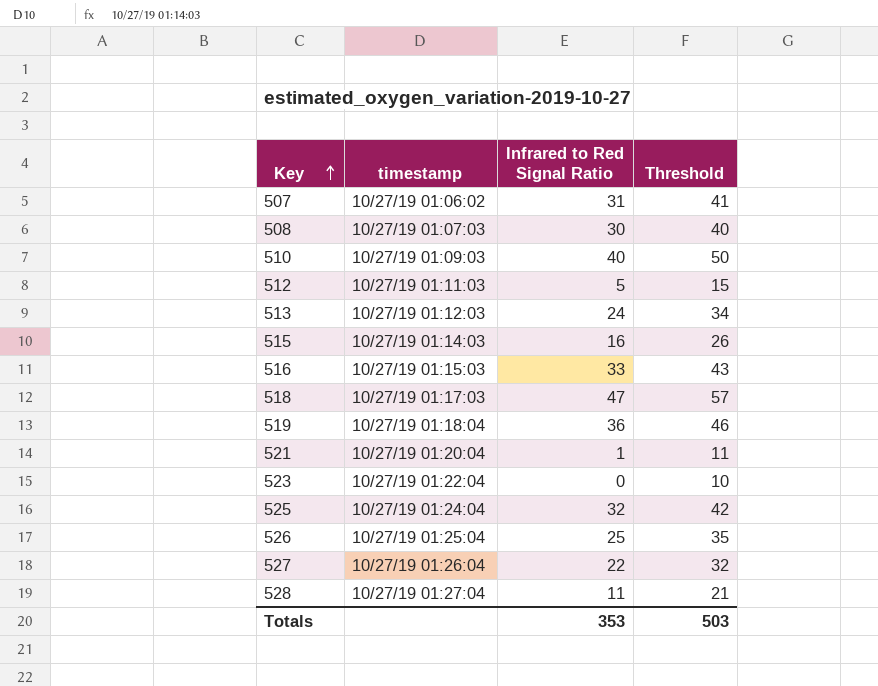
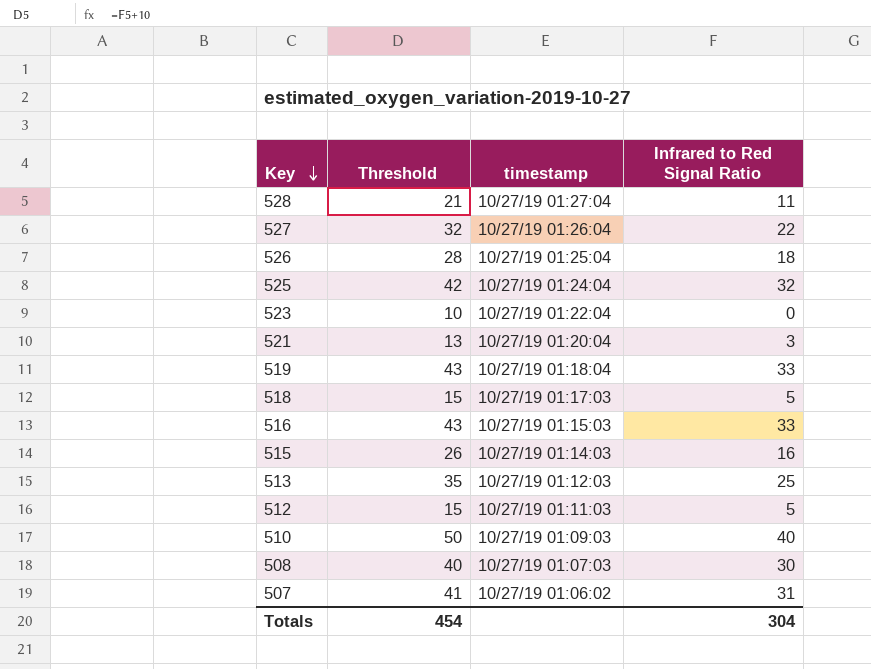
row order: Key ascending -> Key descending
column Threshold | position: 4 -> 2
526 | Threshold: 35 -> 28
526 | Infrared to Red Signal Ratio: 25 -> 18
521 | Threshold: 11 -> 13
521 | Infrared to Red Signal Ratio: 1 -> 3
519 | Threshold: 46 -> 43
519 | Infrared to Red Signal Ratio: 36 -> 33
518 | Threshold: 57 -> 15
518 | Infrared to Red Signal Ratio: 47 -> 5
513 | Threshold: 34 -> 35
513 | Infrared to Red Signal Ratio: 24 -> 25
Totals | Threshold: 503 -> 454
Totals | Infrared to Red Signal Ratio: 353 -> 304

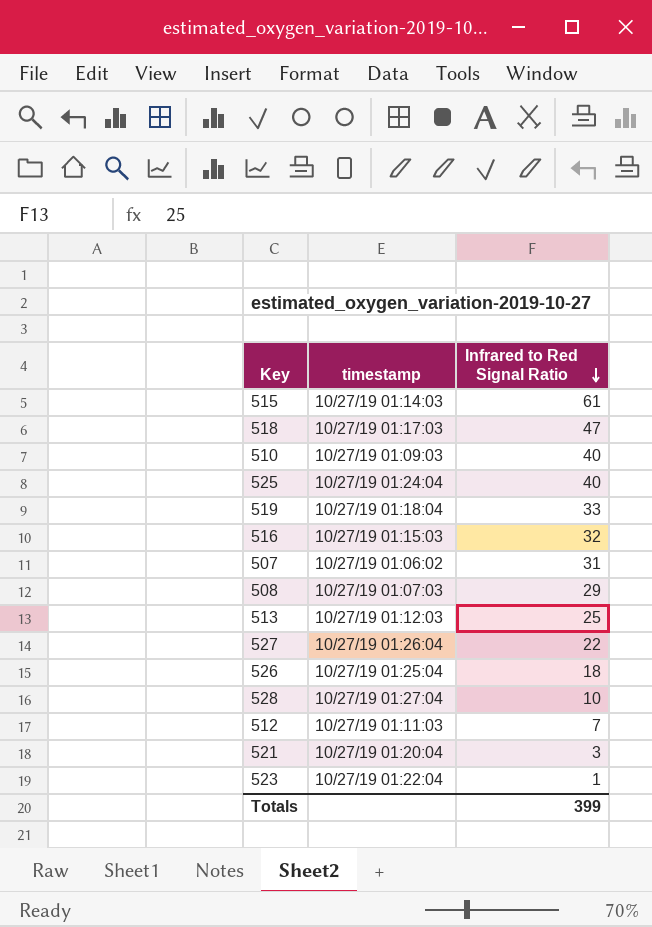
row order: Key descending -> Infrared to Red Signal Ratio descending
column Threshold | formula: [Infrared to Red Signal Ratio] + 10 -> none
515 | Infrared to Red Signal Ratio: 16 -> 61
518 | Infrared to Red Signal Ratio: 5 -> 47
525 | Infrared to Red Signal Ratio: 32 -> 40
516 | Infrared to Red Signal Ratio: 33 -> 32
508 | Infrared to Red Signal Ratio: 30 -> 29
528 | Infrared to Red Signal Ratio: 11 -> 10
512 | Infrared to Red Signal Ratio: 5 -> 7
523 | Infrared to Red Signal Ratio: 0 -> 1
Totals | Infrared to Red Signal Ratio: 304 -> 399

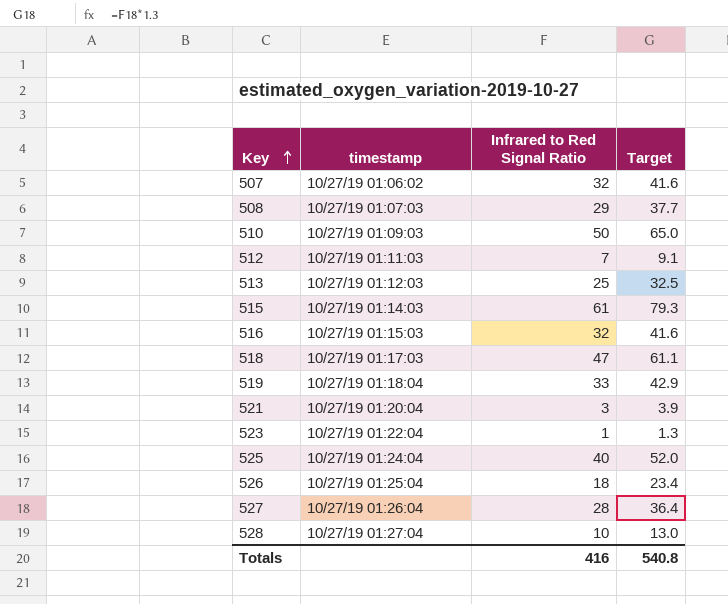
row order: Infrared to Red Signal Ratio descending -> Key ascending
column Target | formula: none -> [Infrared to Red Signal Ratio] * 1.3
507 | Infrared to Red Signal Ratio: 31 -> 32
510 | Infrared to Red Signal Ratio: 40 -> 50
527 | Infrared to Red Signal Ratio: 22 -> 28
Totals | Infrared to Red Signal Ratio: 399 -> 416

